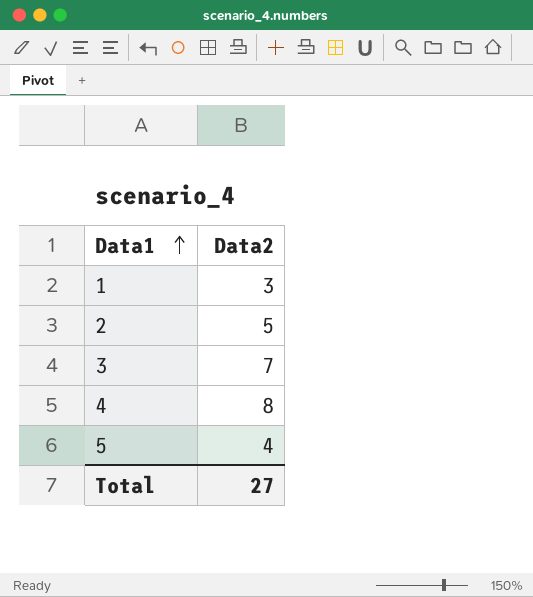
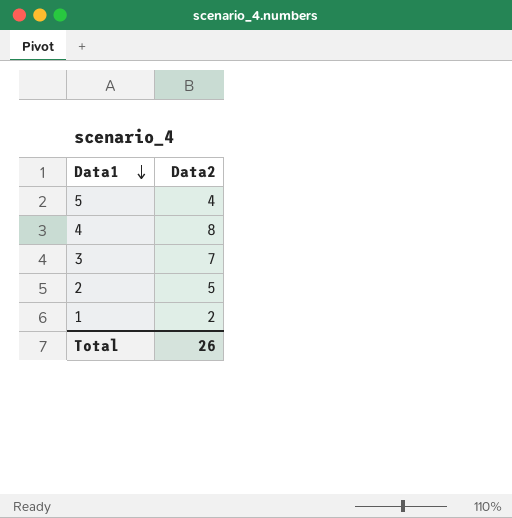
row order: Data1 ascending -> Data1 descending
1 | Data2: 3 -> 2
Total | Data2: 27 -> 26

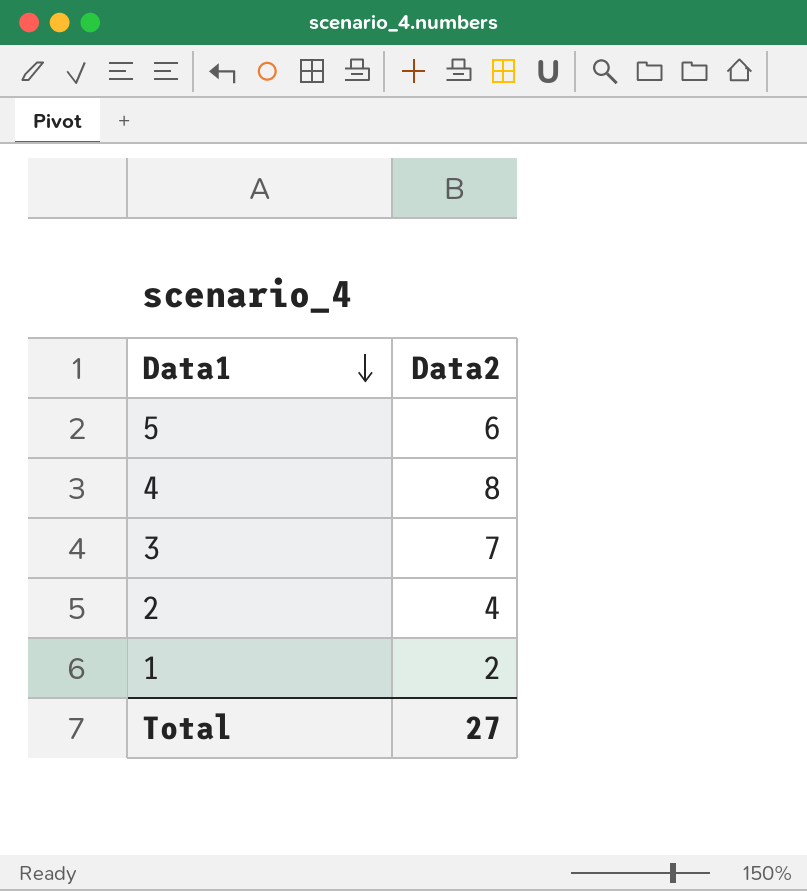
5 | Data2: 4 -> 6
2 | Data2: 5 -> 4
Total | Data2: 26 -> 27

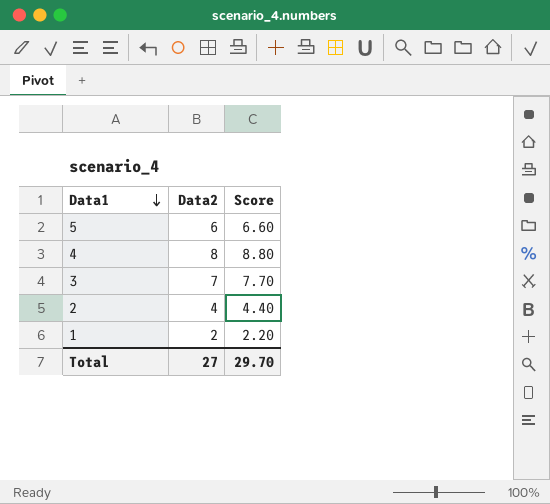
column Score | formula: none -> [Data2] * 1.1

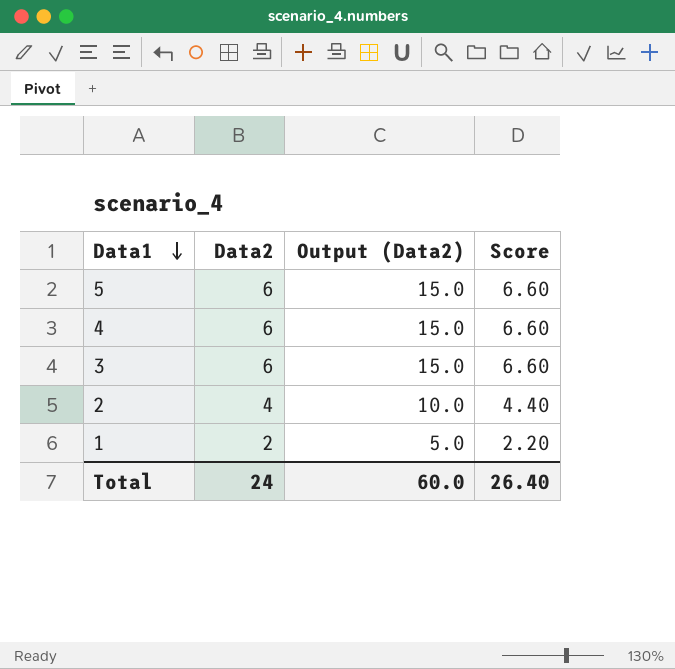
column Output (Data2) | formula: none -> [Data2] * 2.5
4 | Data2: 8 -> 6
4 | Score: 8.80 -> 6.60
3 | Data2: 7 -> 6
3 | Score: 7.70 -> 6.60
Total | Data2: 27 -> 24
Total | Score: 29.70 -> 26.40

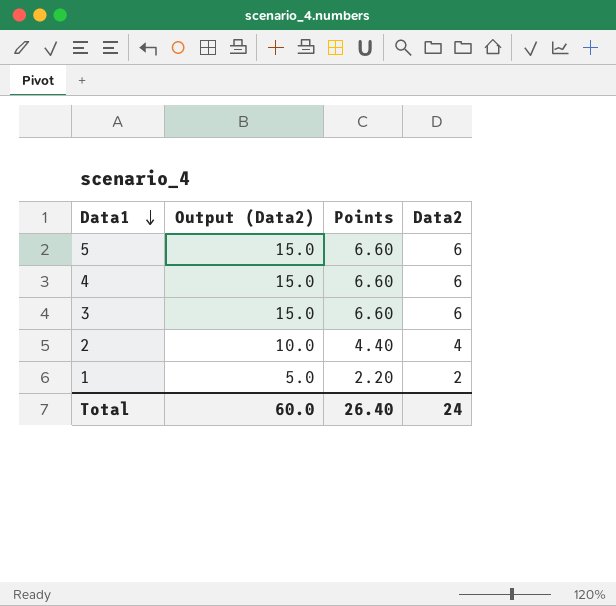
column name: Score -> Points
column Data2 | position: 2 -> 4

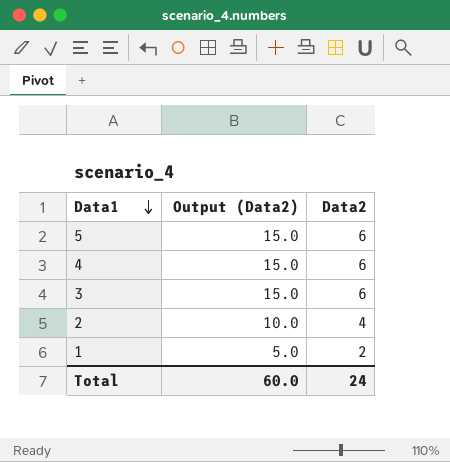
column Points | formula: [Data2] * 1.1 -> none

